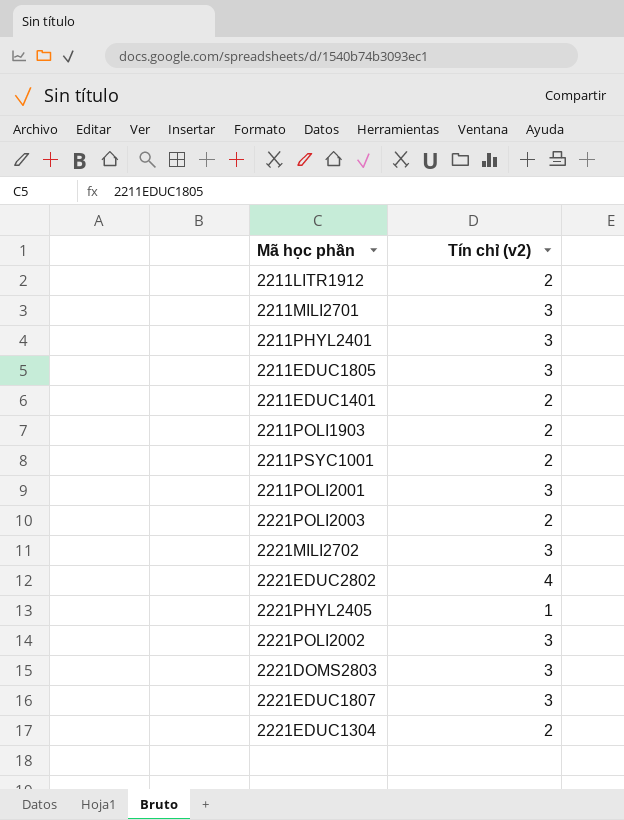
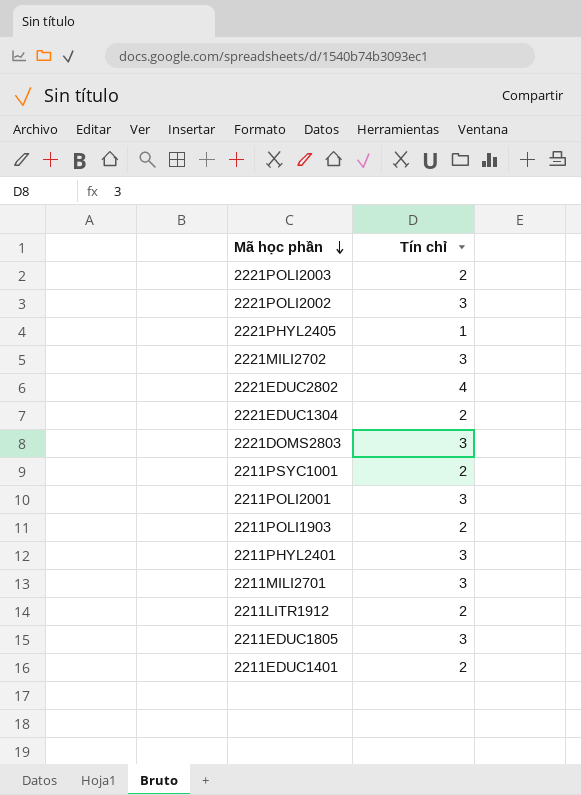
row order: none -> Mã học phần descending
column name: Tín chỉ (v2) -> Tín chỉ
row 2221EDUC1807: 3 -> none

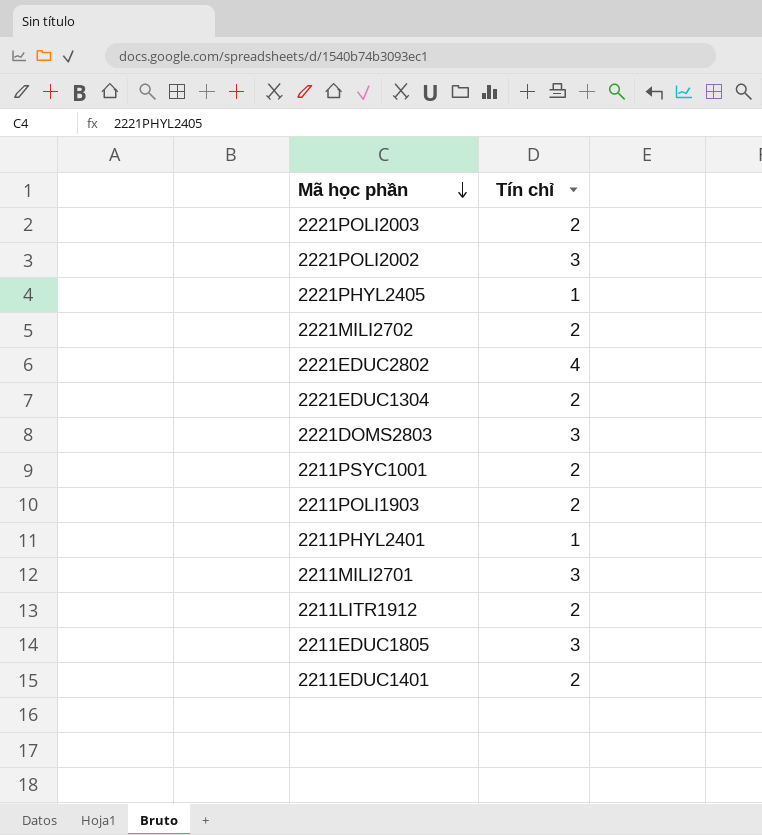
row 2211POLI2001: 3 -> none
2221MILI2702 | Tín chỉ: 3 -> 2
2211PHYL2401 | Tín chỉ: 3 -> 1

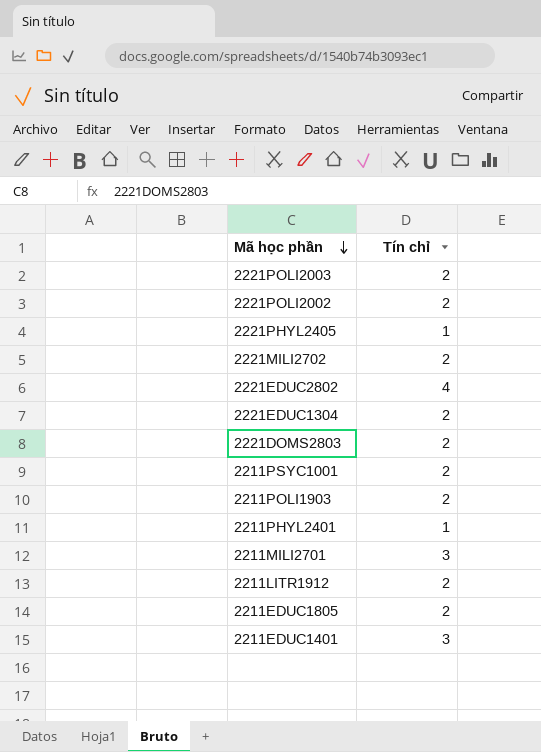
2221POLI2002 | Tín chỉ: 3 -> 2
2221DOMS2803 | Tín chỉ: 3 -> 2
2211EDUC1805 | Tín chỉ: 3 -> 2
2211EDUC1401 | Tín chỉ: 2 -> 3

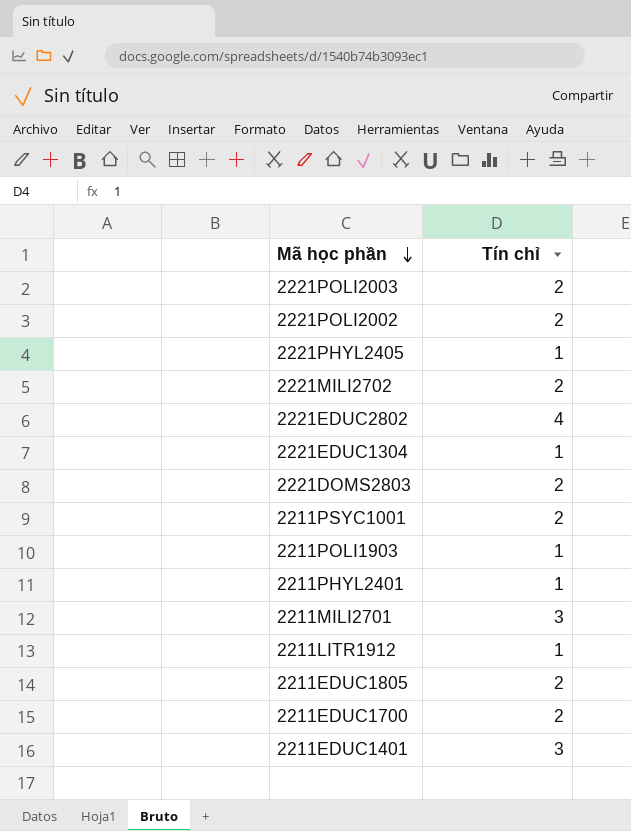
2221EDUC1304 | Tín chỉ: 2 -> 1
2211POLI1903 | Tín chỉ: 2 -> 1
2211LITR1912 | Tín chỉ: 2 -> 1
row 2211EDUC1700: none -> 2

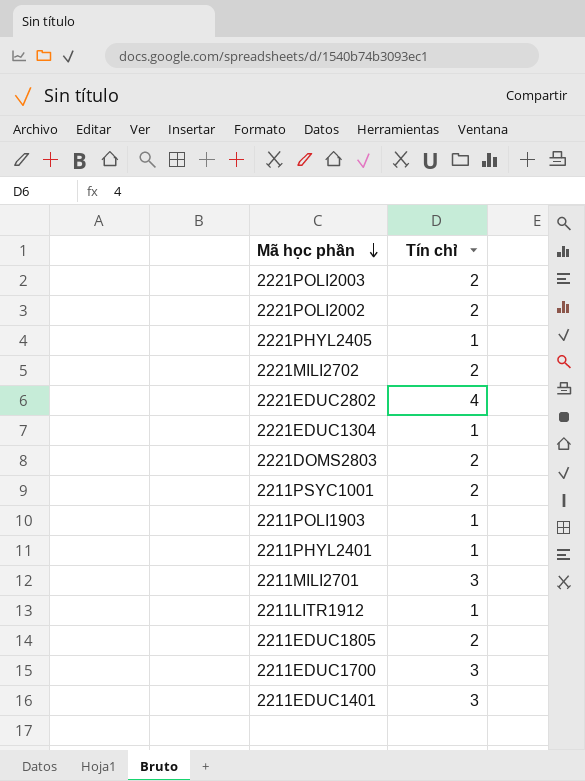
2211EDUC1700 | Tín chỉ: 2 -> 3

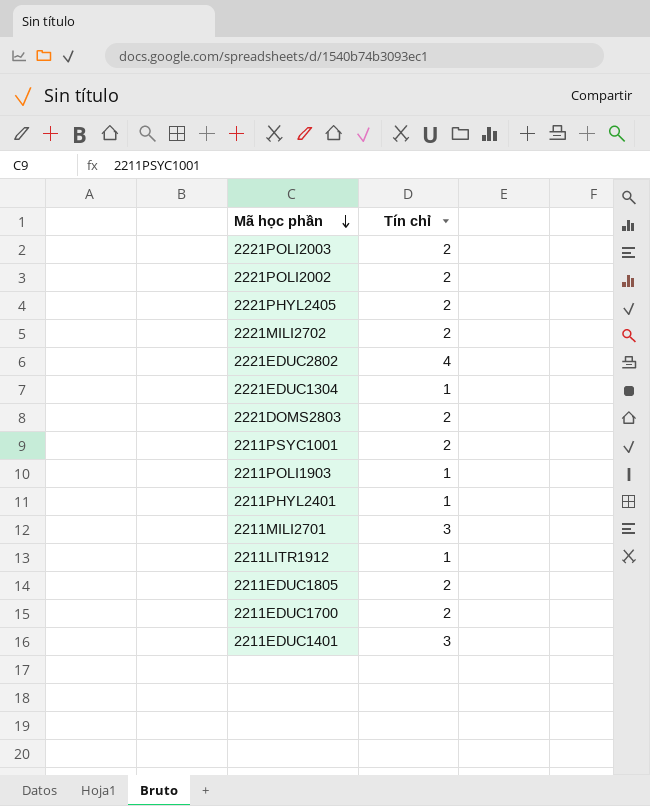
2221PHYL2405 | Tín chỉ: 1 -> 2
2211EDUC1700 | Tín chỉ: 3 -> 2

